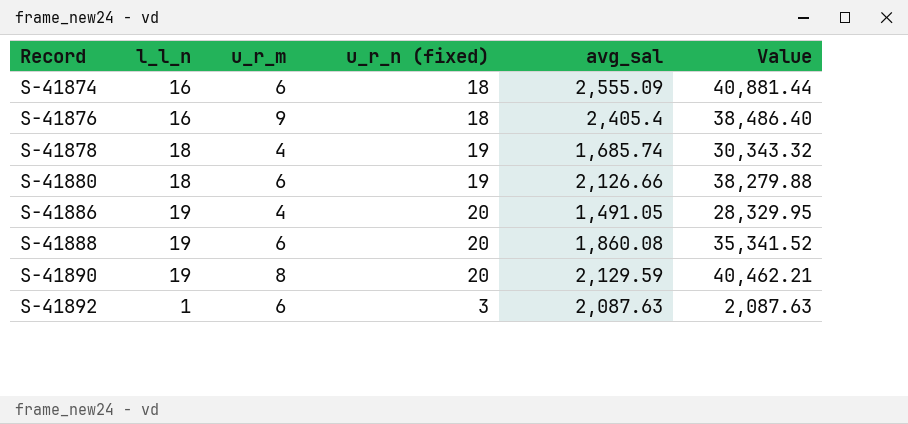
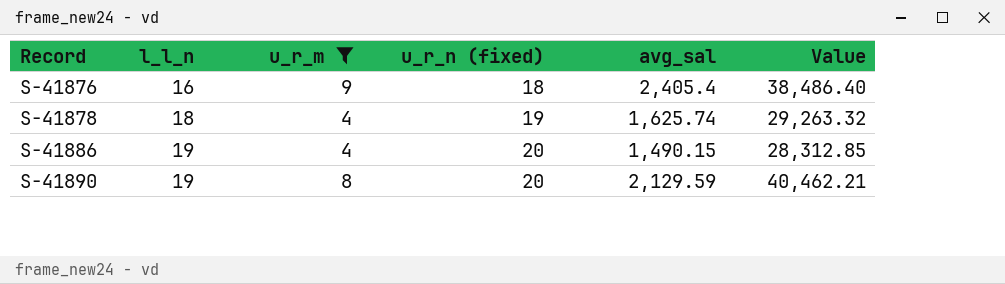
filter: none -> u_r_m != 6
S-41878 | avg_sal: 1,685.74 -> 1,625.74
S-41878 | Value: 30,343.32 -> 29,263.32
S-41886 | avg_sal: 1,491.05 -> 1,490.15
S-41886 | Value: 28,329.95 -> 28,312.85

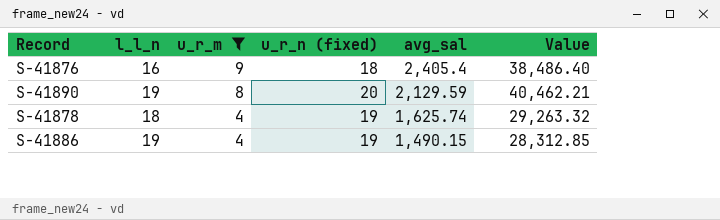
row order: Record ascending -> u_r_m descending
S-41886 | u_r_n (fixed): 20 -> 19

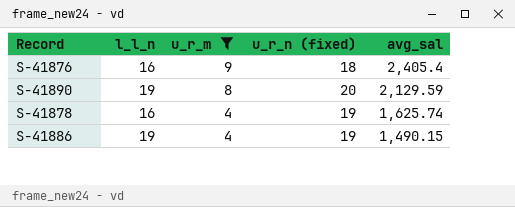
column Value | formula: [l_l_n] * [avg_sal] -> none
S-41878 | l_l_n: 18 -> 16

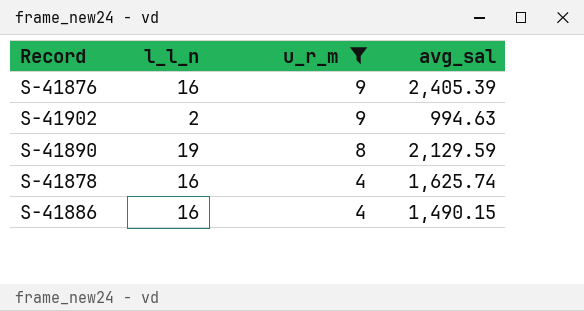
column u_r_n (fixed) | position: 4 -> none
S-41876 | avg_sal: 2,405.4 -> 2,405.39
row S-41902: none -> 2 | 9 | 994.63
S-41886 | l_l_n: 19 -> 16

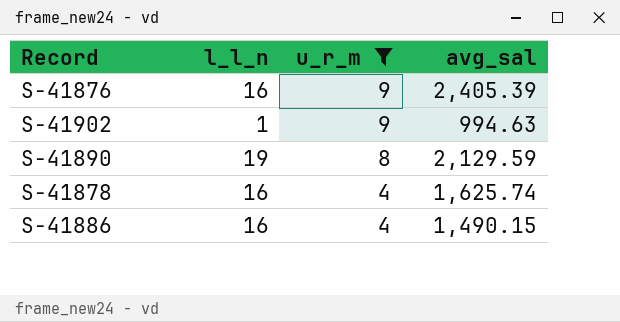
S-41902 | l_l_n: 2 -> 1

